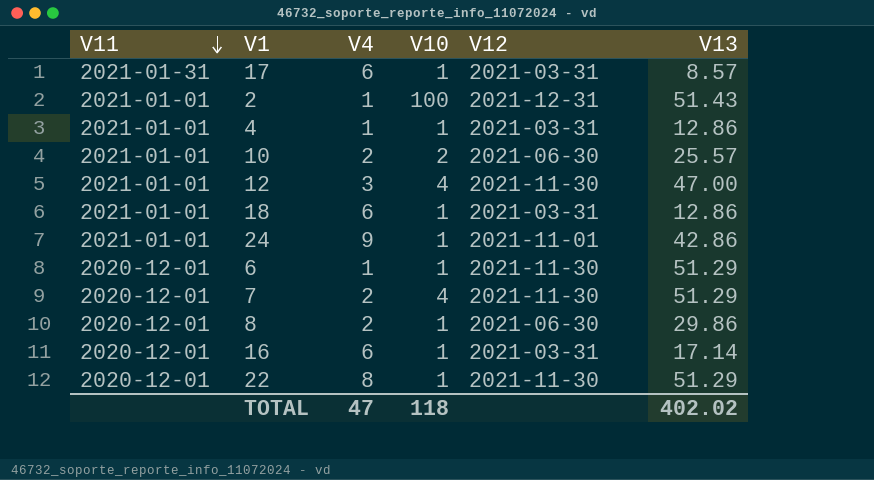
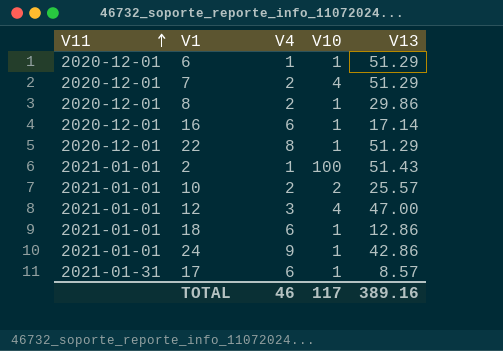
row order: V11 descending -> V11 ascending
column V12 | position: 5 -> none
row 4: 2021-01-01 | 1 | 1 | 2021-03-31 | 12.86 -> none
TOTAL | V4: 47 -> 46
TOTAL | V10: 118 -> 117
TOTAL | V13: 402.02 -> 389.16

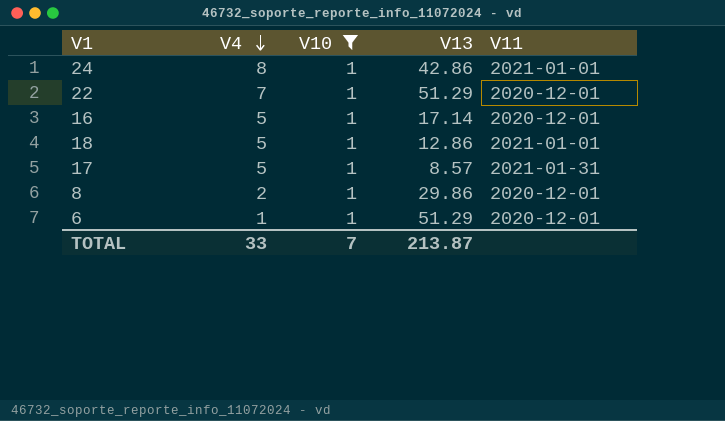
filter: none -> V10 = 1
row order: V11 ascending -> V4 descending
column V11 | position: 1 -> 5
24 | V4: 9 -> 8
22 | V4: 8 -> 7
16 | V4: 6 -> 5
18 | V4: 6 -> 5
17 | V4: 6 -> 5
TOTAL | V4: 46 -> 33
TOTAL | V10: 117 -> 7
TOTAL | V13: 389.16 -> 213.87

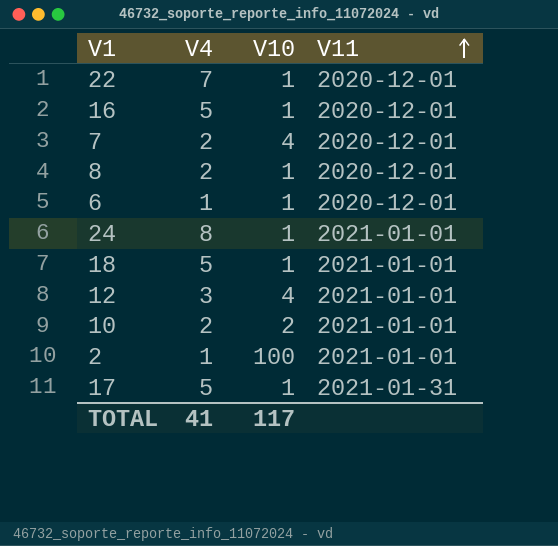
filter: V10 = 1 -> none
row order: V4 descending -> V11 ascending
column V13 | position: 4 -> none
TOTAL | V4: 33 -> 41
TOTAL | V10: 7 -> 117

